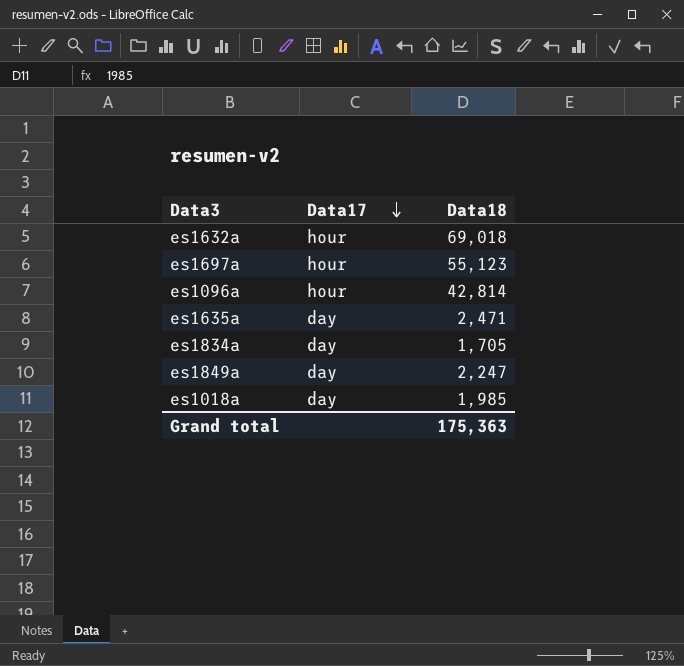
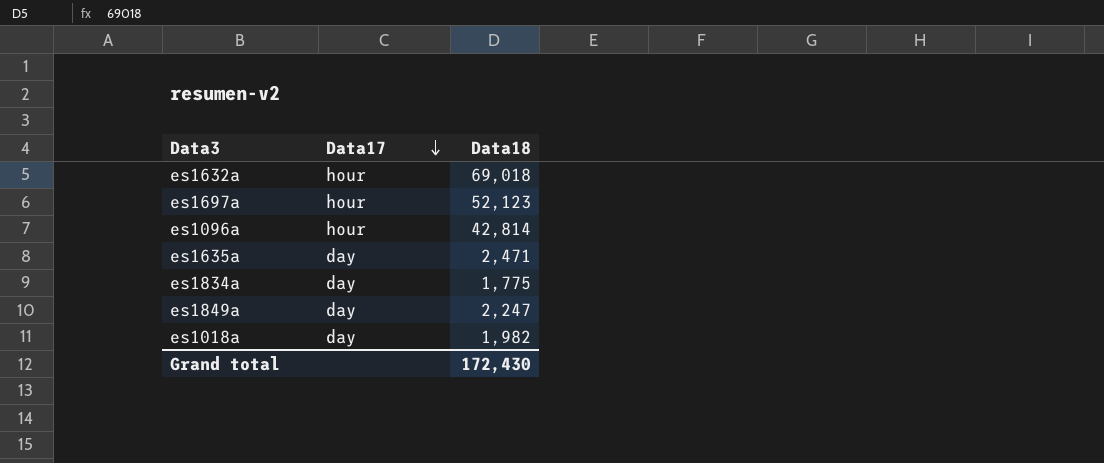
es1697a | Data18: 55,123 -> 52,123
es1834a | Data18: 1,705 -> 1,775
es1018a | Data18: 1,985 -> 1,982
Grand total | Data18: 175,363 -> 172,430

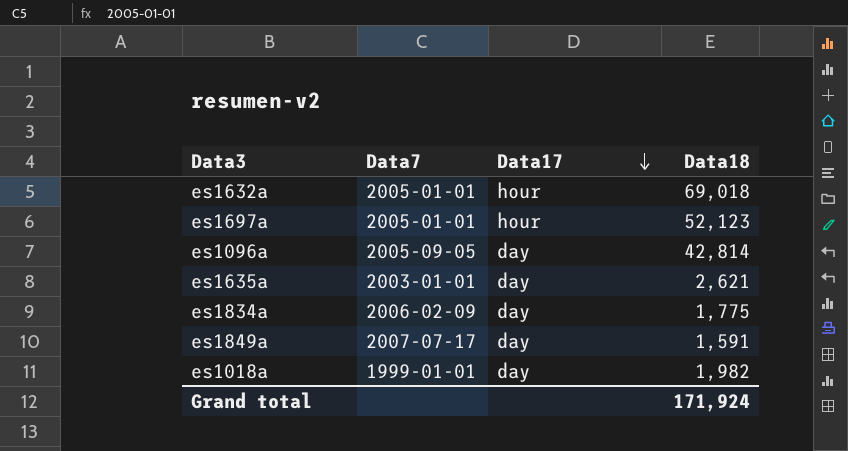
column Data7 | position: none -> 2
es1096a | Data17: hour -> day
es1635a | Data18: 2,471 -> 2,621
es1849a | Data18: 2,247 -> 1,591
Grand total | Data18: 172,430 -> 171,924

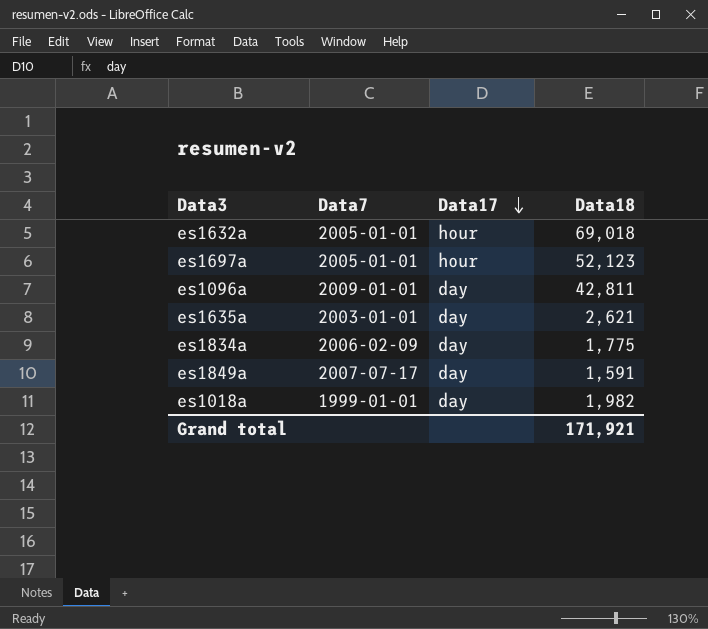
es1096a | Data7: 2005-09-05 -> 2009-01-01
es1096a | Data18: 42,814 -> 42,811
Grand total | Data18: 171,924 -> 171,921

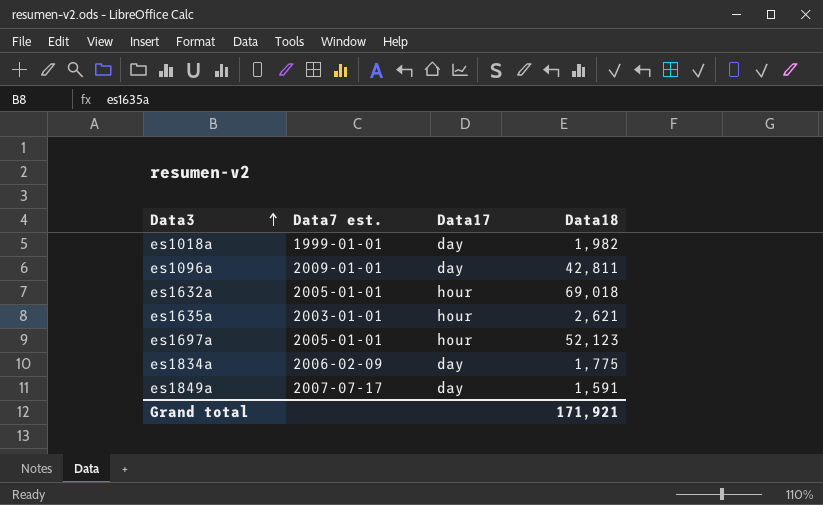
row order: Data17 descending -> Data3 ascending
column name: Data7 -> Data7 est.
es1635a | Data17: day -> hour

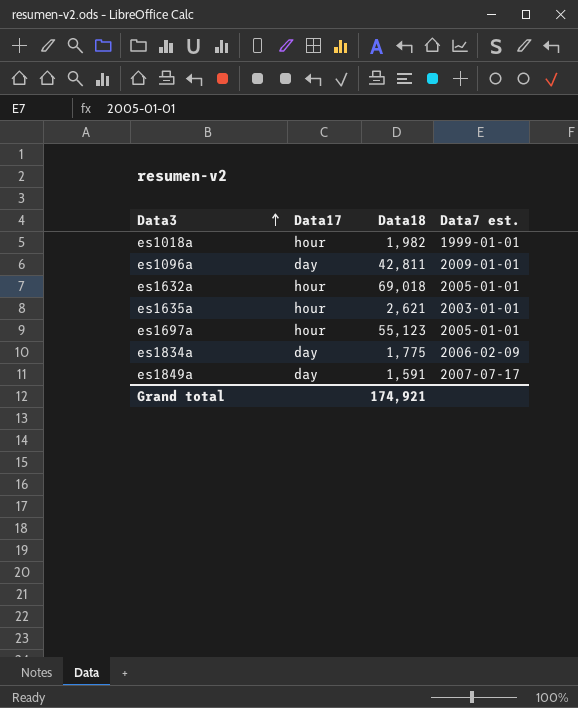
column Data7 est. | position: 2 -> 4
es1018a | Data17: day -> hour
es1697a | Data18: 52,123 -> 55,123
Grand total | Data18: 171,921 -> 174,921

